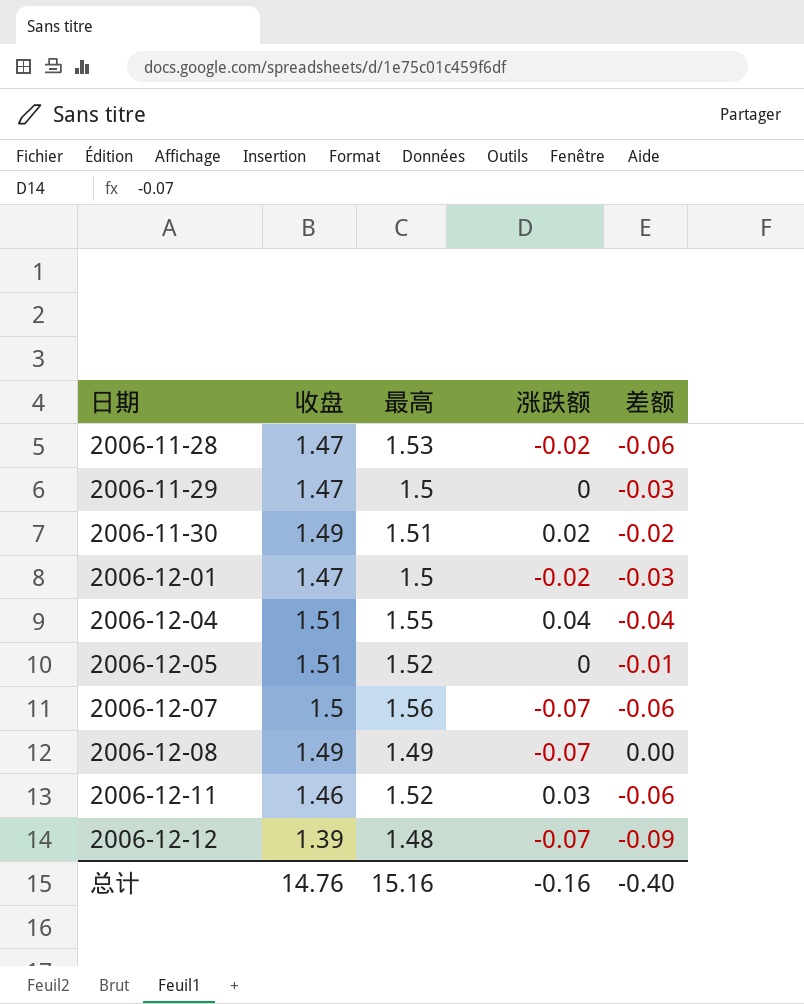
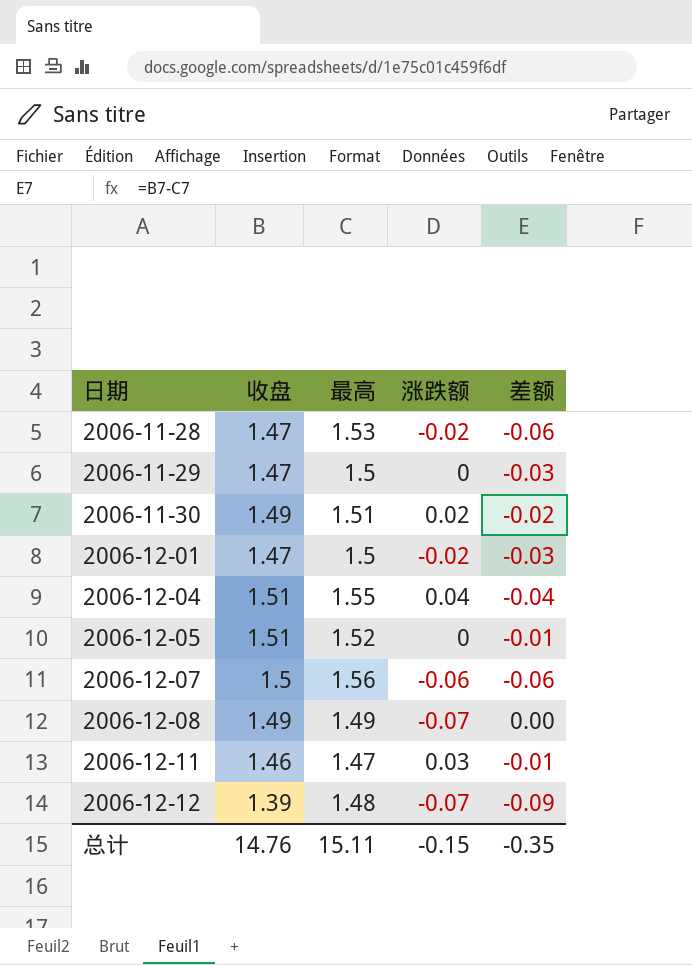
2006-12-07 | 涨跌额: -0.07 -> -0.06
2006-12-11 | 最高: 1.52 -> 1.47
2006-12-11 | 差额: -0.06 -> -0.01
总计 | 最高: 15.16 -> 15.11
总计 | 涨跌额: -0.16 -> -0.15
总计 | 差额: -0.40 -> -0.35

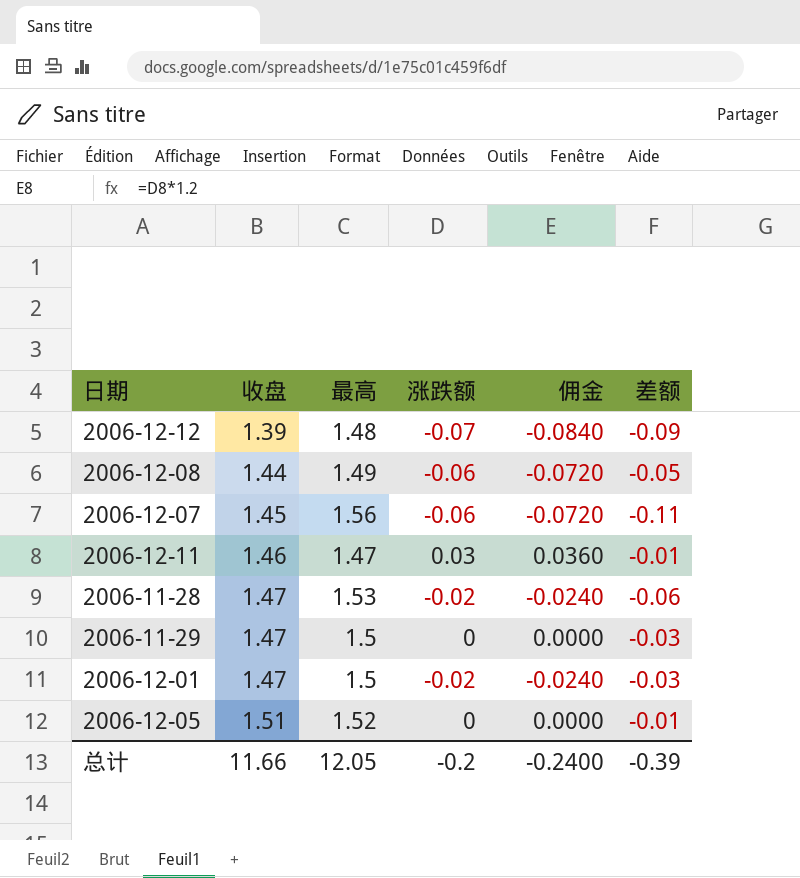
row order: 日期 ascending -> 收盘 ascending
column 佣金 | formula: none -> [涨跌额] * 1.2
row 2006-11-30: 1.49 | 1.51 | 0.02 | -0.02 -> none
row 2006-12-04: 1.51 | 1.55 | 0.04 | -0.04 -> none
2006-12-08 | 收盘: 1.49 -> 1.44
2006-12-08 | 涨跌额: -0.07 -> -0.06
2006-12-08 | 差额: 0.00 -> -0.05
2006-12-07 | 收盘: 1.5 -> 1.45
2006-12-07 | 差额: -0.06 -> -0.11
总计 | 收盘: 14.76 -> 11.66
总计 | 最高: 15.11 -> 12.05
总计 | 涨跌额: -0.15 -> -0.2
总计 | 差额: -0.35 -> -0.39

